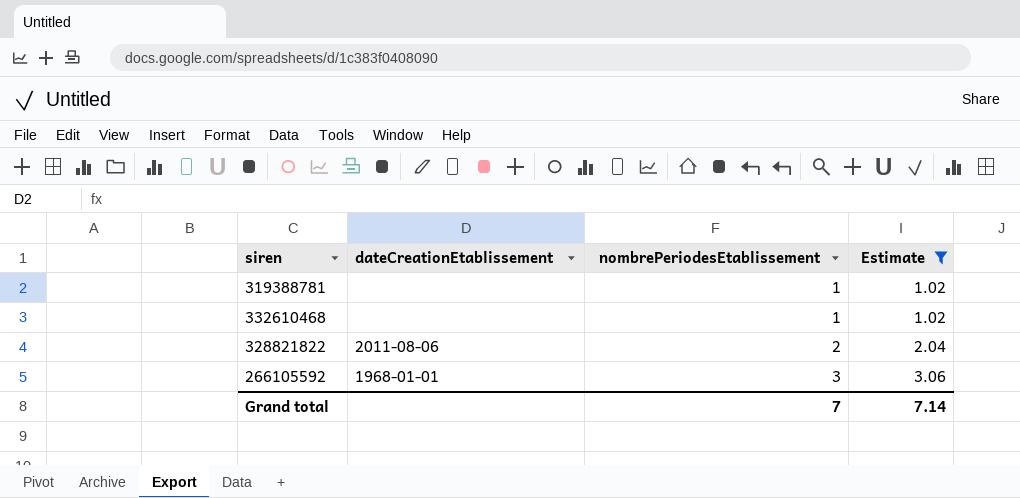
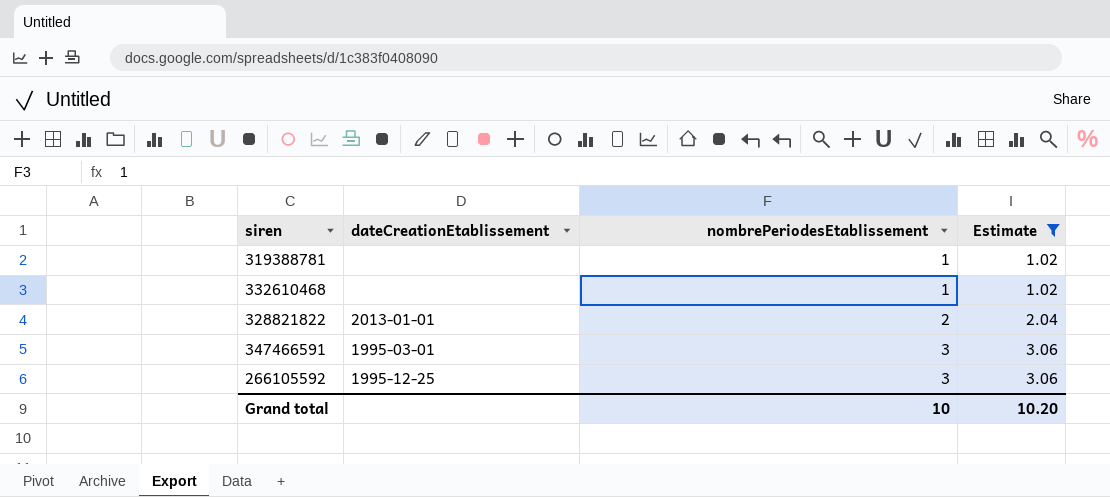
328821822 | dateCreationEtablissement: 2011-08-06 -> 2013-01-01
row 347466591: none -> 1995-03-01 | 3 | 3.06
266105592 | dateCreationEtablissement: 1968-01-01 -> 1995-12-25
Grand total | nombrePeriodesEtablissement: 7 -> 10
Grand total | Estimate: 7.14 -> 10.20

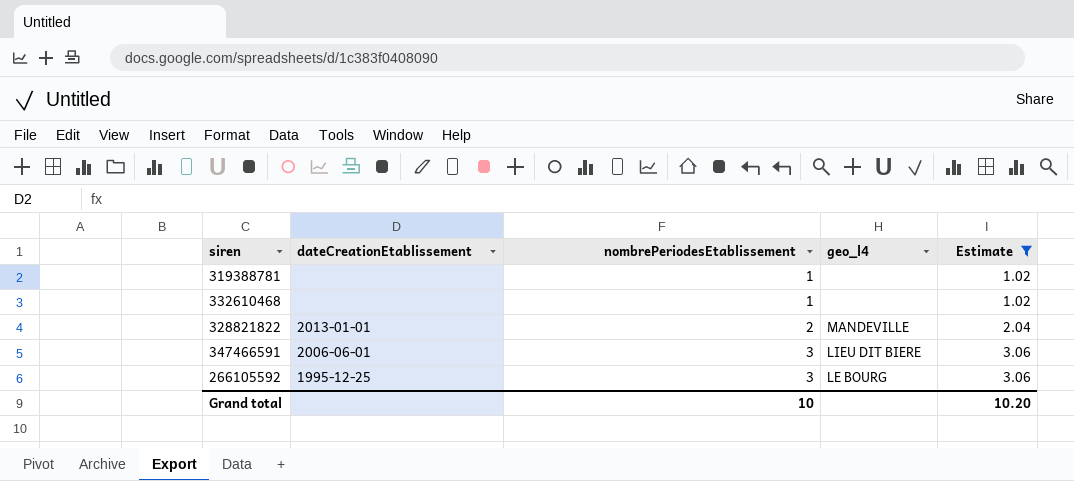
column geo_l4 | position: none -> 4
347466591 | dateCreationEtablissement: 1995-03-01 -> 2006-06-01

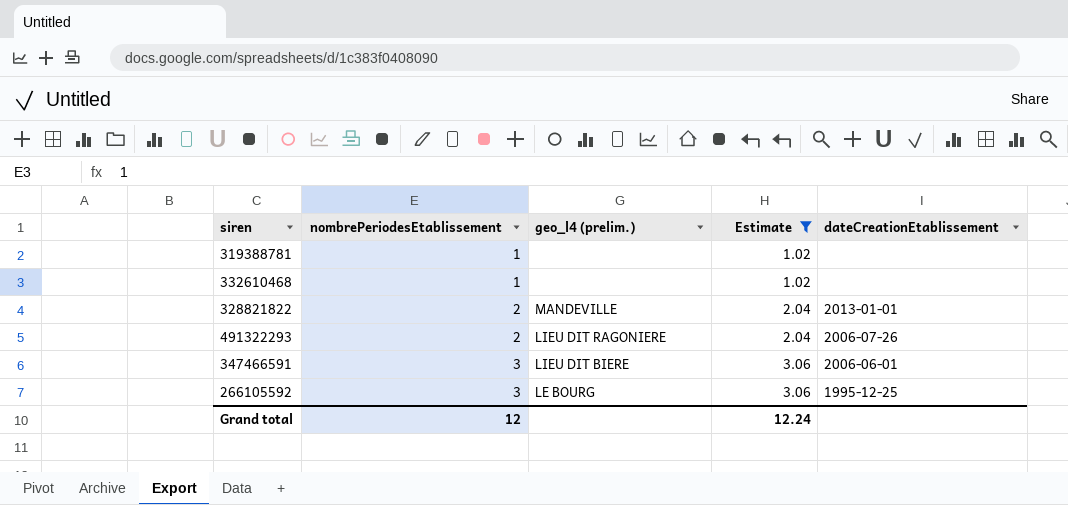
column name: geo_l4 -> geo_l4 (prelim.)
column dateCreationEtablissement | position: 2 -> 5
row 491322293: none -> 2 | LIEU DIT RAGONIERE | 2.04 | 2006-07-26
Grand total | nombrePeriodesEtablissement: 10 -> 12
Grand total | Estimate: 10.20 -> 12.24

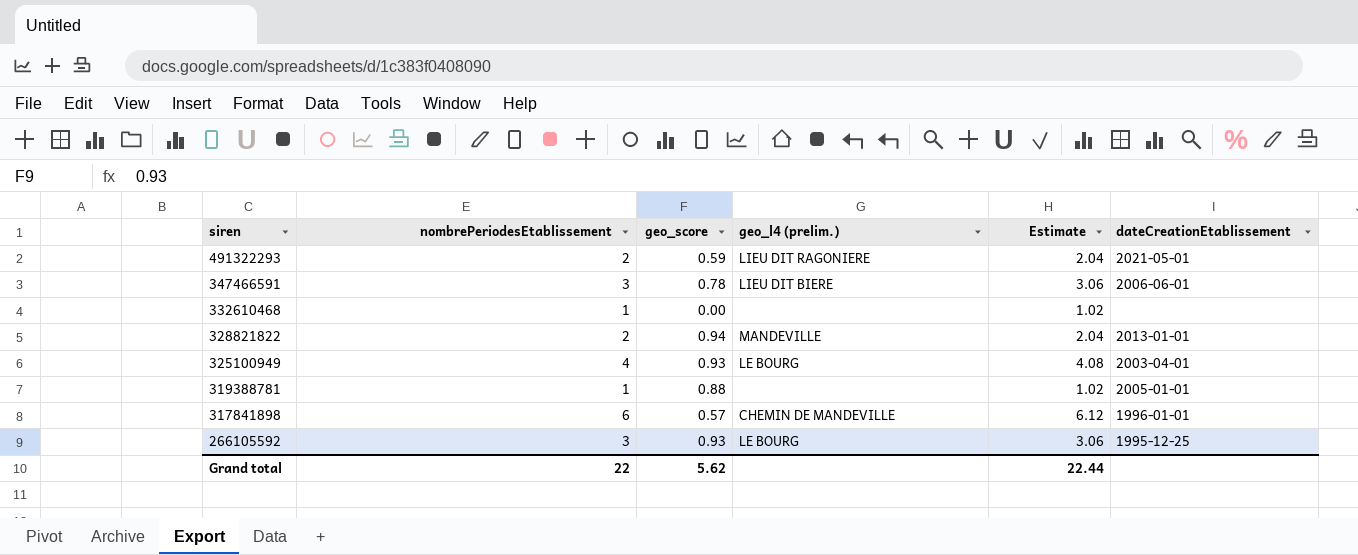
filter: Estimate <= 3.06 -> none
row order: nombrePeriodesEtablissement ascending -> siren descending
column geo_score | position: none -> 3
491322293 | dateCreationEtablissement: 2006-07-26 -> 2021-05-01
319388781 | dateCreationEtablissement: none -> 2005-01-01
Grand total | nombrePeriodesEtablissement: 12 -> 22
Grand total | Estimate: 12.24 -> 22.44

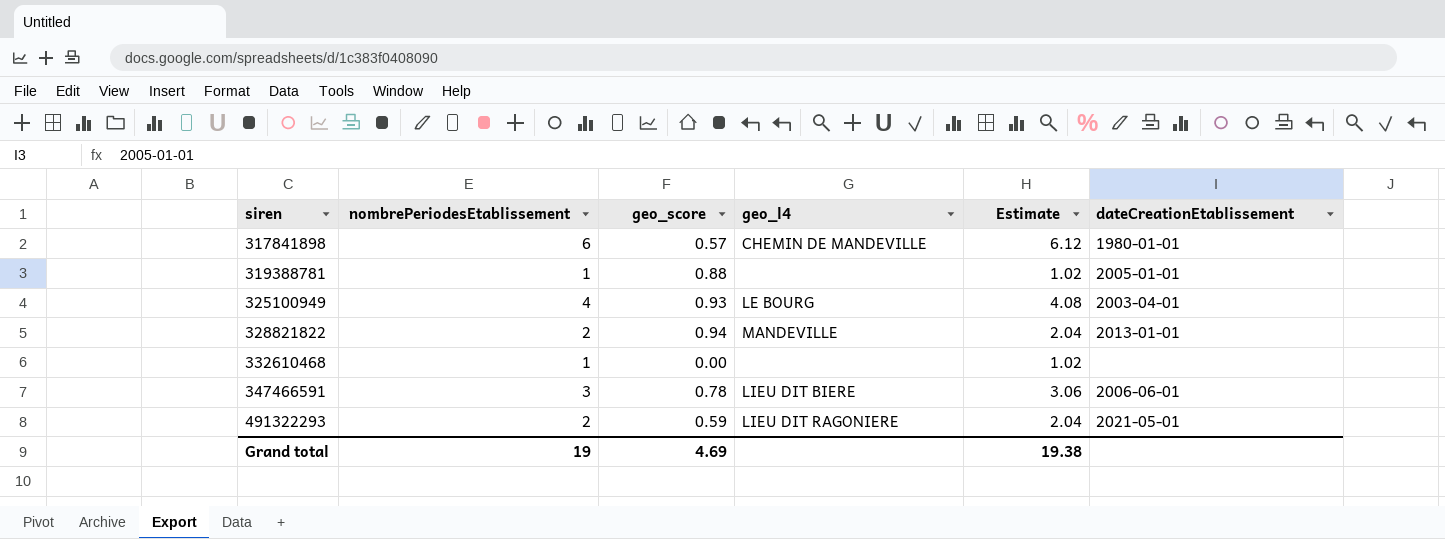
row order: siren descending -> siren ascending
column name: geo_l4 (prelim.) -> geo_l4
row 266105592: 3 | 0.93 | LE BOURG | 3.06 | 1995-12-25 -> none
317841898 | dateCreationEtablissement: 1996-01-01 -> 1980-01-01
Grand total | nombrePeriodesEtablissement: 22 -> 19
Grand total | geo_score: 5.62 -> 4.69
Grand total | Estimate: 22.44 -> 19.38

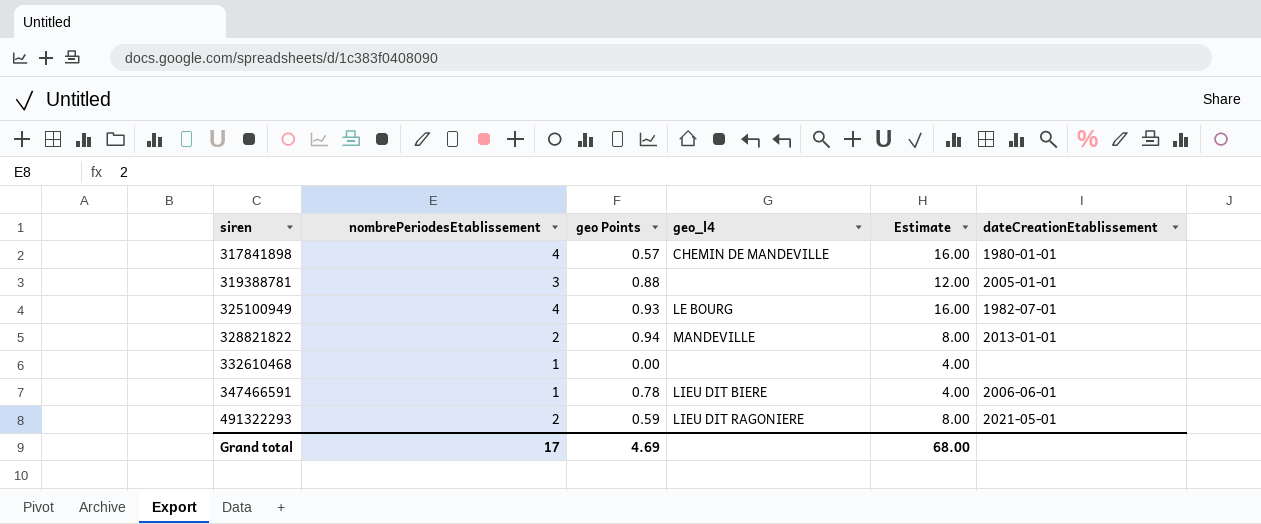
column name: geo_score -> geo Points
column Estimate | formula: [nombrePeriodesEtablissement] * 1.02 -> [nombrePeriodesEtablissement] * 4
317841898 | nombrePeriodesEtablissement: 6 -> 4
319388781 | nombrePeriodesEtablissement: 1 -> 3
325100949 | dateCreationEtablissement: 2003-04-01 -> 1982-07-01
347466591 | nombrePeriodesEtablissement: 3 -> 1
Grand total | nombrePeriodesEtablissement: 19 -> 17
Grand total | Estimate: 19.38 -> 68.00

